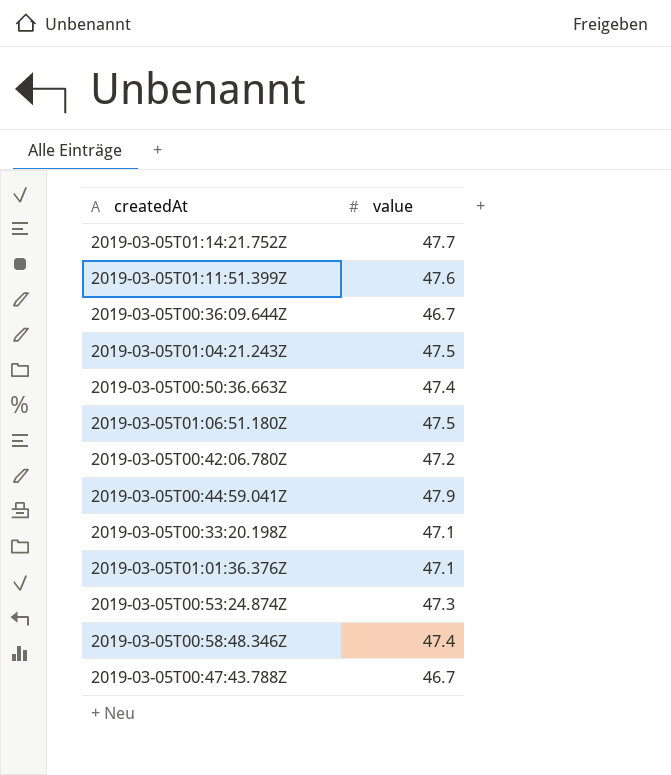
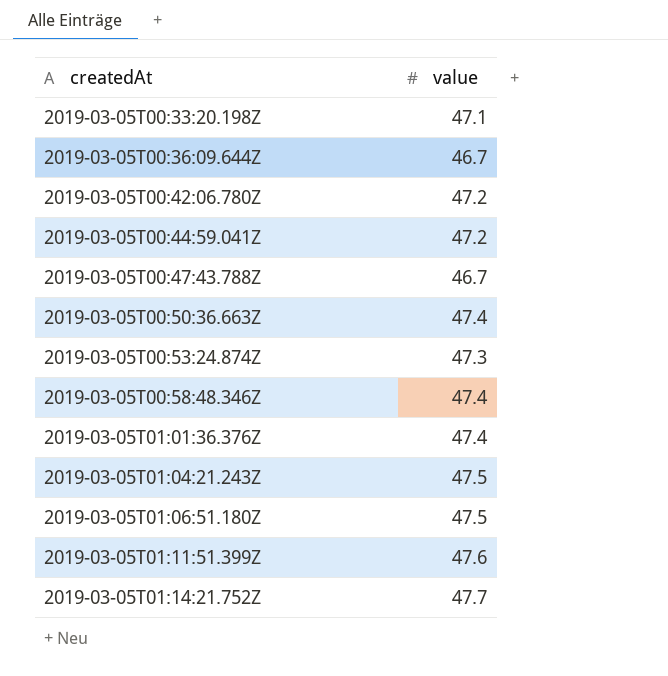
row order: none -> createdAt ascending
2019-03-05T00:44:59.041Z | value: 47.9 -> 47.2
2019-03-05T01:01:36.376Z | value: 47.1 -> 47.4

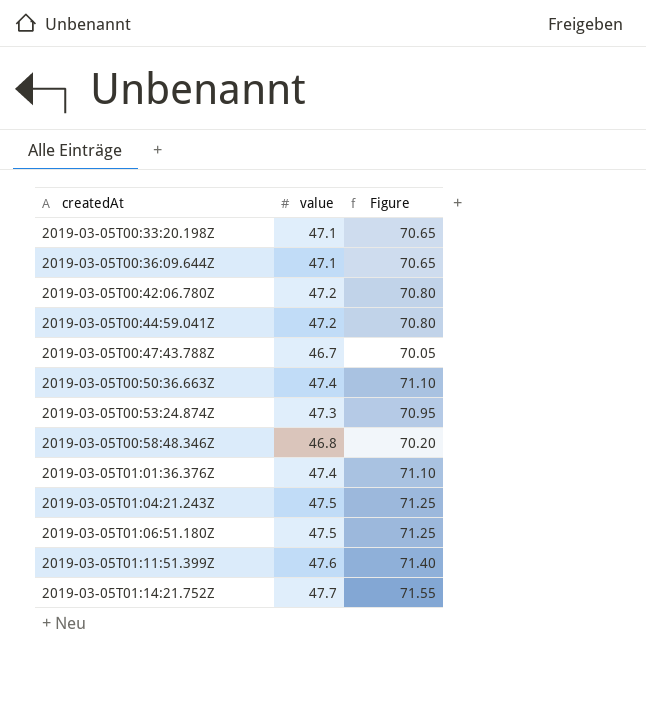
column Figure | formula: none -> [value] * 1.5
2019-03-05T00:36:09.644Z | value: 46.7 -> 47.1
2019-03-05T00:58:48.346Z | value: 47.4 -> 46.8

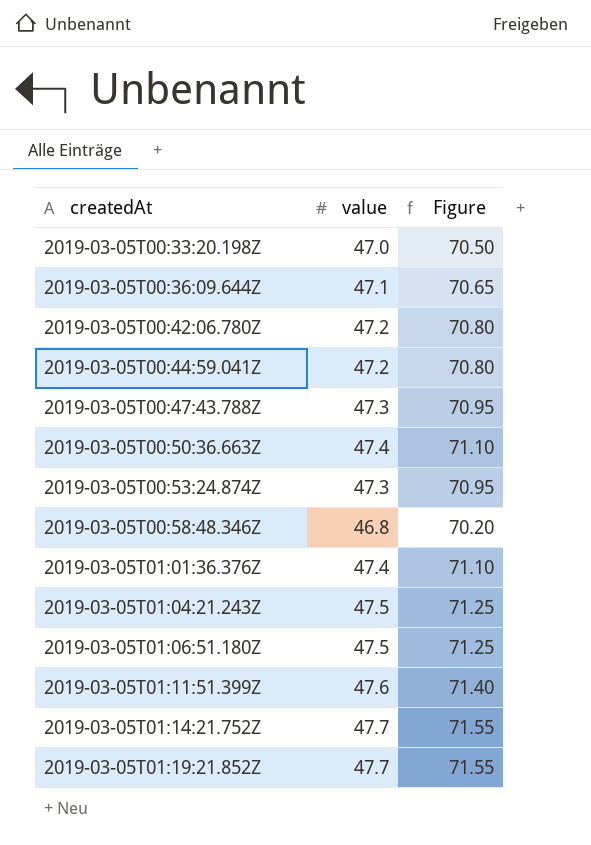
2019-03-05T00:33:20.198Z | value: 47.1 -> 47.0
2019-03-05T00:33:20.198Z | Figure: 70.65 -> 70.50
2019-03-05T00:47:43.788Z | value: 46.7 -> 47.3
2019-03-05T00:47:43.788Z | Figure: 70.05 -> 70.95
row 2019-03-05T01:19:21.852Z: none -> 47.7 | 71.55

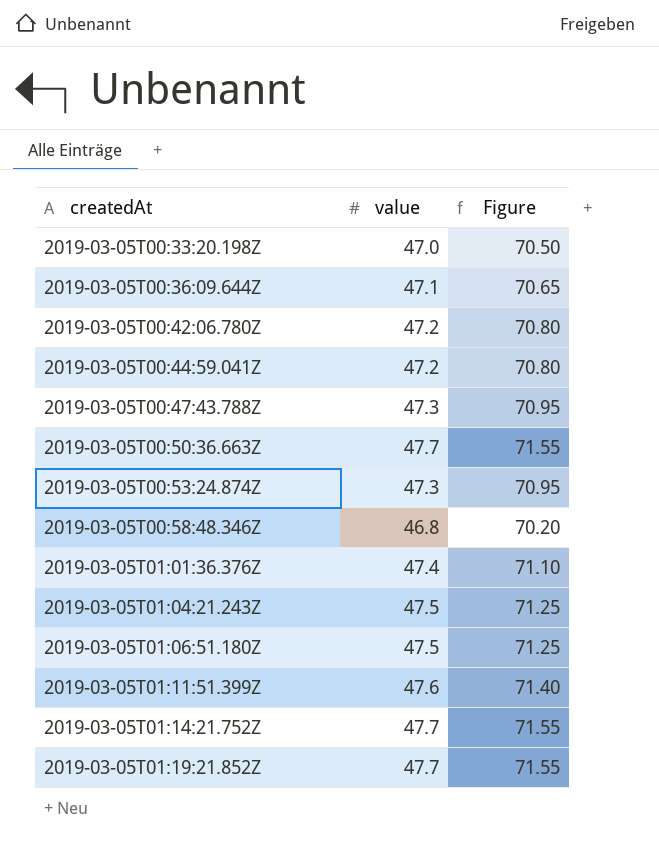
2019-03-05T00:50:36.663Z | value: 47.4 -> 47.7
2019-03-05T00:50:36.663Z | Figure: 71.10 -> 71.55

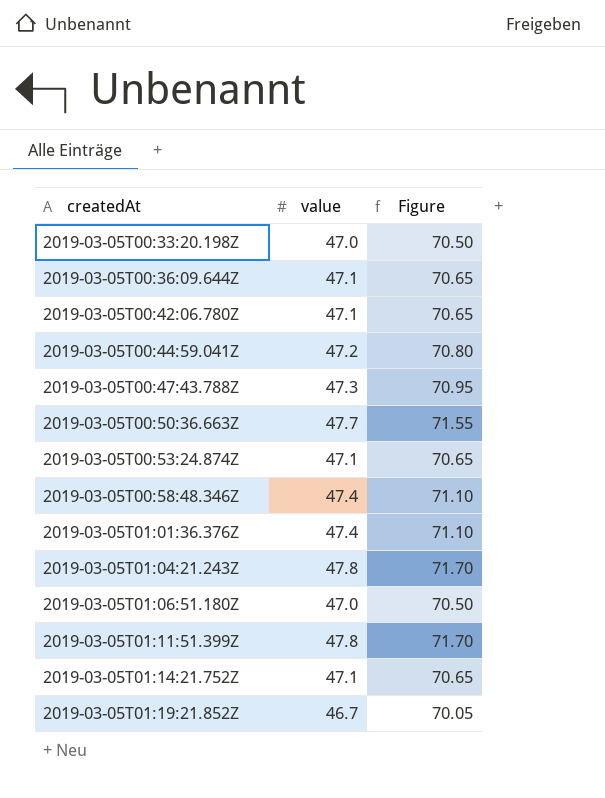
2019-03-05T00:42:06.780Z | value: 47.2 -> 47.1
2019-03-05T00:42:06.780Z | Figure: 70.80 -> 70.65
2019-03-05T00:53:24.874Z | value: 47.3 -> 47.1
2019-03-05T00:53:24.874Z | Figure: 70.95 -> 70.65
2019-03-05T00:58:48.346Z | value: 46.8 -> 47.4
2019-03-05T00:58:48.346Z | Figure: 70.20 -> 71.10
2019-03-05T01:04:21.243Z | value: 47.5 -> 47.8
2019-03-05T01:04:21.243Z | Figure: 71.25 -> 71.70
2019-03-05T01:06:51.180Z | value: 47.5 -> 47.0
2019-03-05T01:06:51.180Z | Figure: 71.25 -> 70.50
2019-03-05T01:11:51.399Z | value: 47.6 -> 47.8
2019-03-05T01:11:51.399Z | Figure: 71.40 -> 71.70
2019-03-05T01:14:21.752Z | value: 47.7 -> 47.1
2019-03-05T01:14:21.752Z | Figure: 71.55 -> 70.65
2019-03-05T01:19:21.852Z | value: 47.7 -> 46.7
2019-03-05T01:19:21.852Z | Figure: 71.55 -> 70.05

